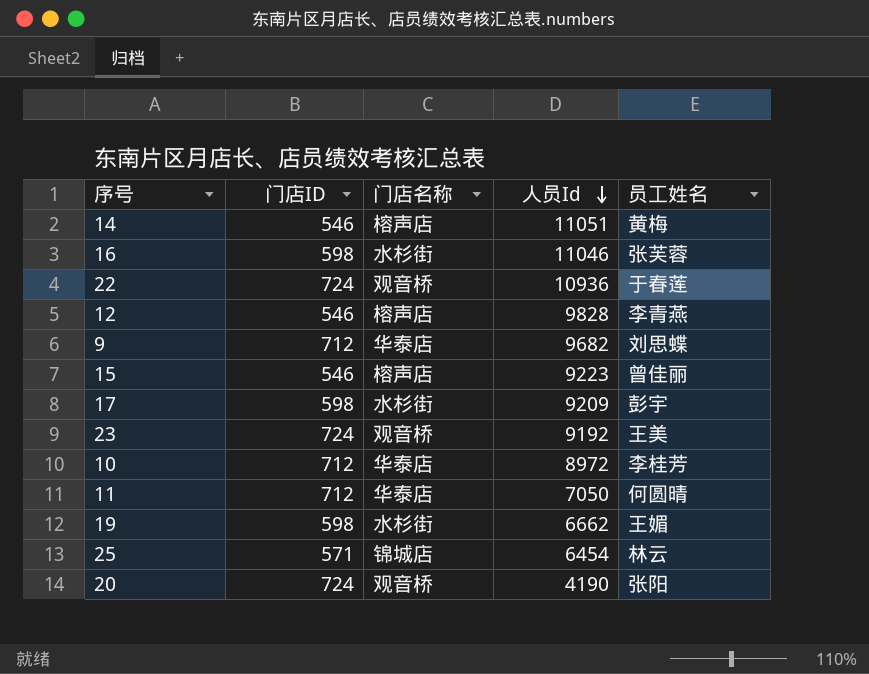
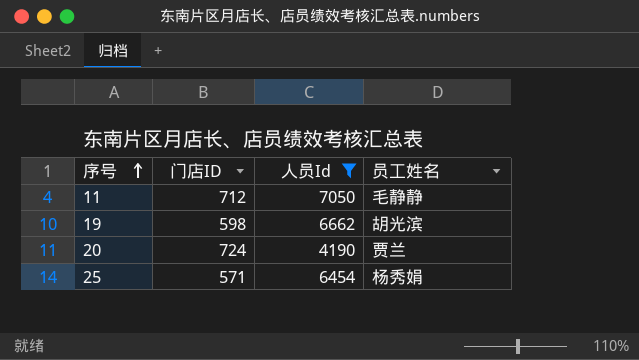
filter: none -> 人员Id <= 7050
row order: 人员Id descending -> 序号 ascending
column 门店名称 | position: 3 -> none
11 | 员工姓名: 何圆晴 -> 毛静静
19 | 员工姓名: 王媚 -> 胡光滨
20 | 员工姓名: 张阳 -> 贾兰
25 | 员工姓名: 林云 -> 杨秀娟

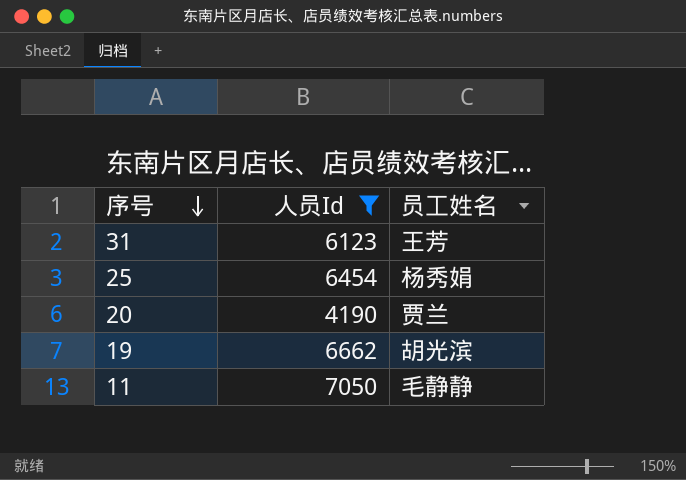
row order: 序号 ascending -> 序号 descending
column 门店ID | position: 2 -> none
row 31: none -> 6123 | 王芳

